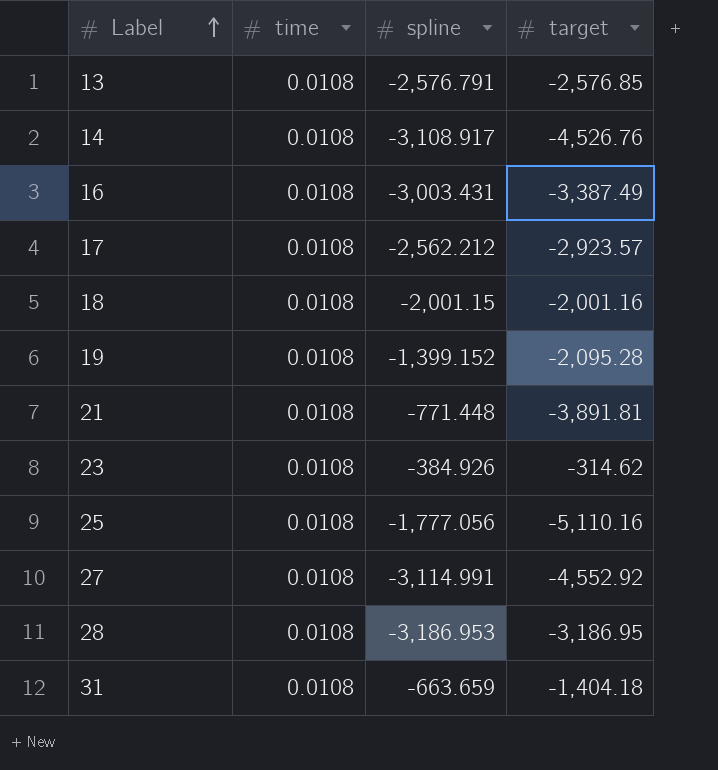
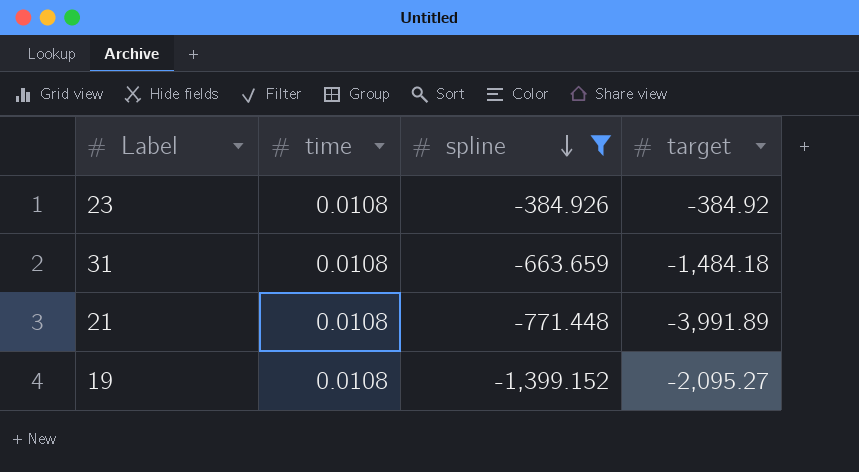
filter: none -> spline >= -1,399.152
row order: Label ascending -> spline descending
23 | target: -314.62 -> -384.92
31 | target: -1,404.18 -> -1,484.18
21 | target: -3,891.81 -> -3,991.89
19 | target: -2,095.28 -> -2,095.27

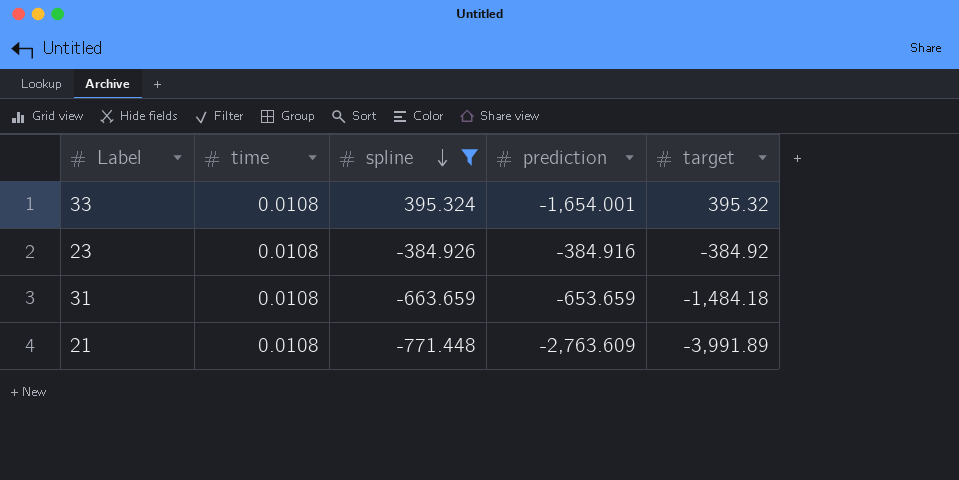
column prediction | position: none -> 4
row 19: 0.0108 | -1,399.152 | -2,095.27 -> none
row 33: none -> 0.0108 | 395.324 | -1,654.001 | 395.32

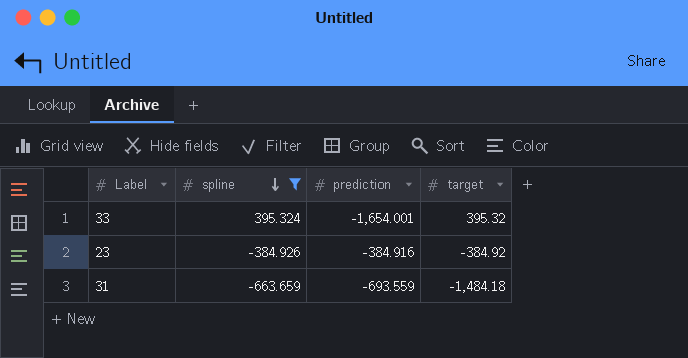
column time | position: 2 -> none
row 21: 0.0108 | -771.448 | -2,763.609 | -3,991.89 -> none
31 | prediction: -653.659 -> -693.559

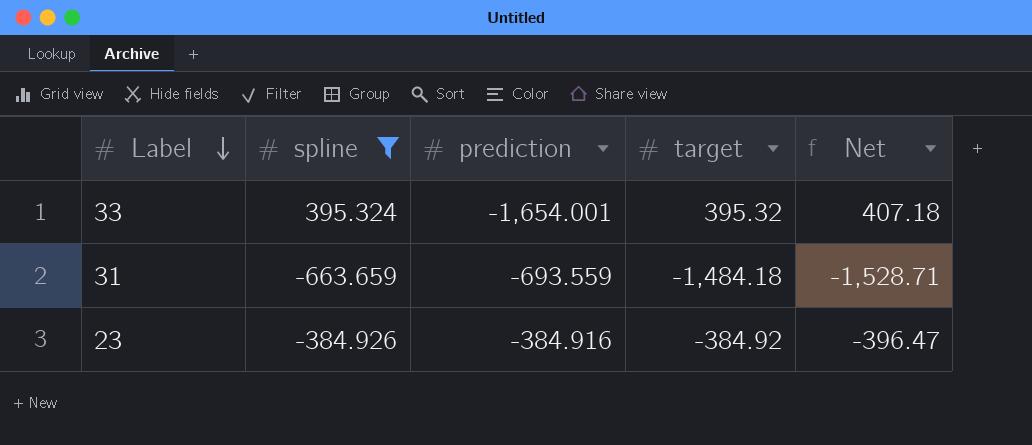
row order: spline descending -> Label descending
column Net | formula: none -> [target] * 1.03

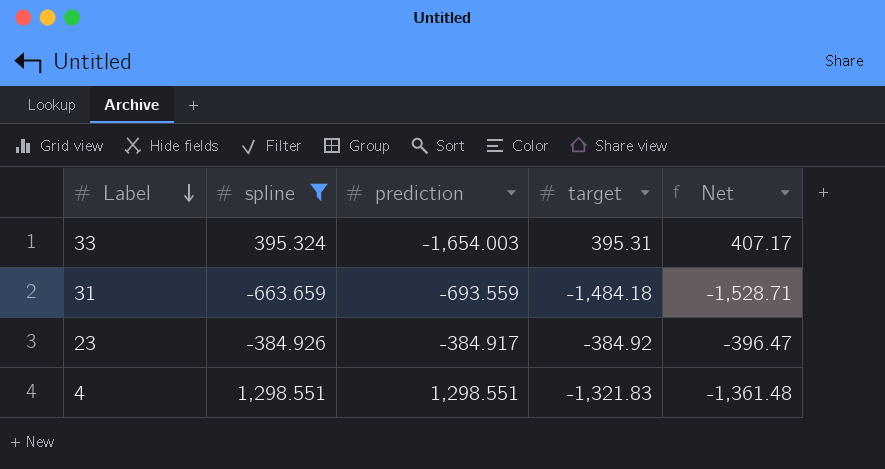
33 | prediction: -1,654.001 -> -1,654.003
33 | target: 395.32 -> 395.31
33 | Net: 407.18 -> 407.17
23 | prediction: -384.916 -> -384.917
row 4: none -> 1,298.551 | 1,298.551 | -1,321.83 | -1,361.48

